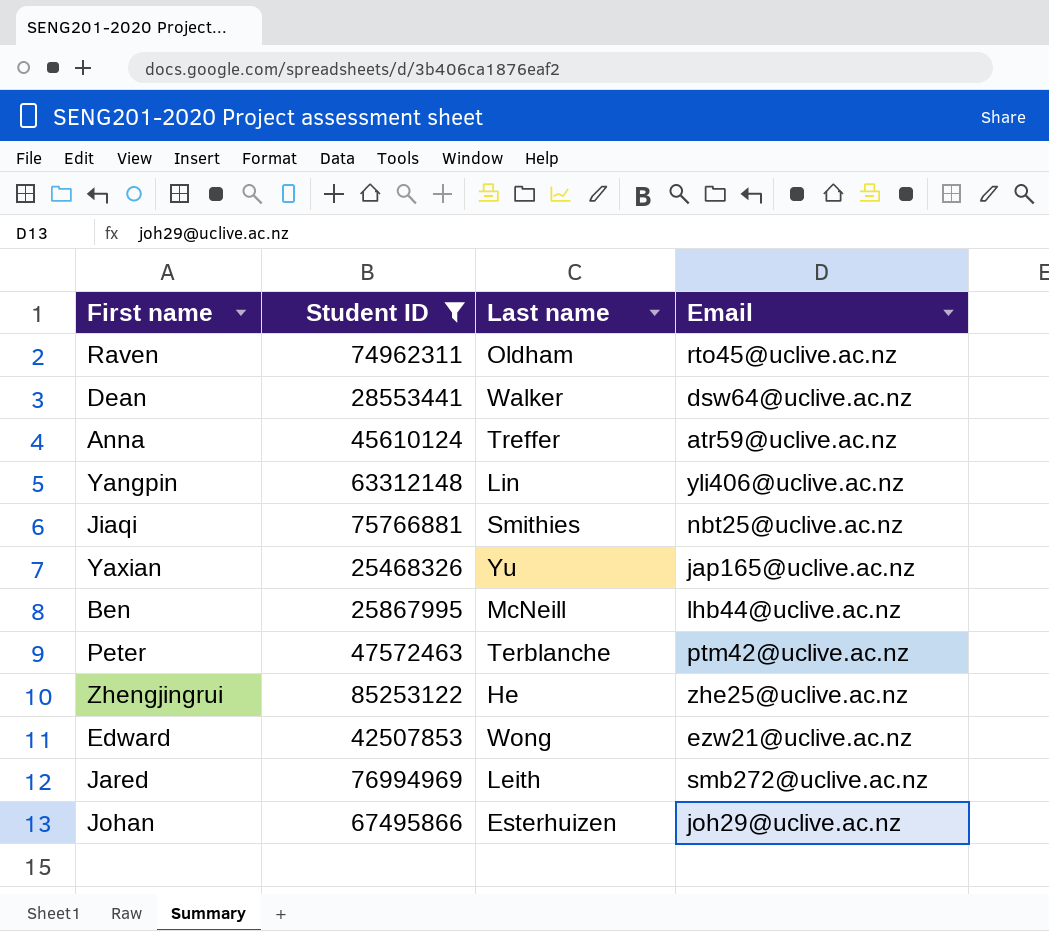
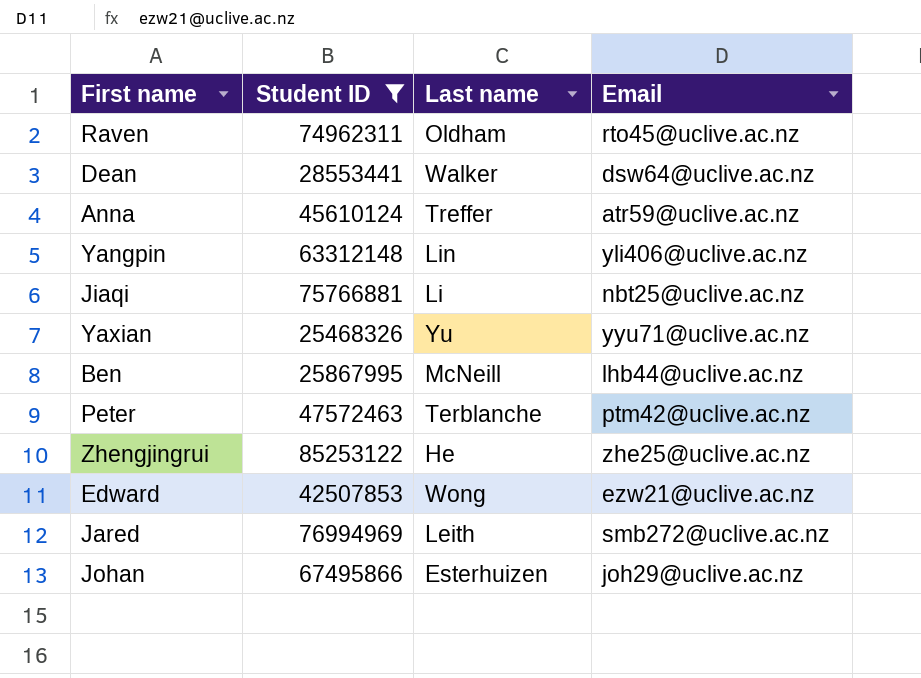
Jiaqi | Last name: Smithies -> Li
Yaxian | Email: jap165@uclive.ac.nz -> yyu71@uclive.ac.nz

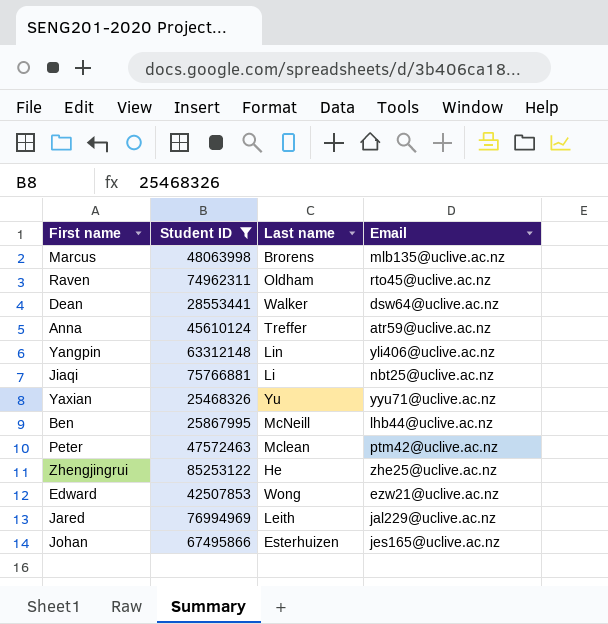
row Marcus: none -> 48063998 | Brorens | mlb135@uclive.ac.nz
Peter | Last name: Terblanche -> Mclean
Jared | Email: smb272@uclive.ac.nz -> jal229@uclive.ac.nz
Johan | Email: joh29@uclive.ac.nz -> jes165@uclive.ac.nz

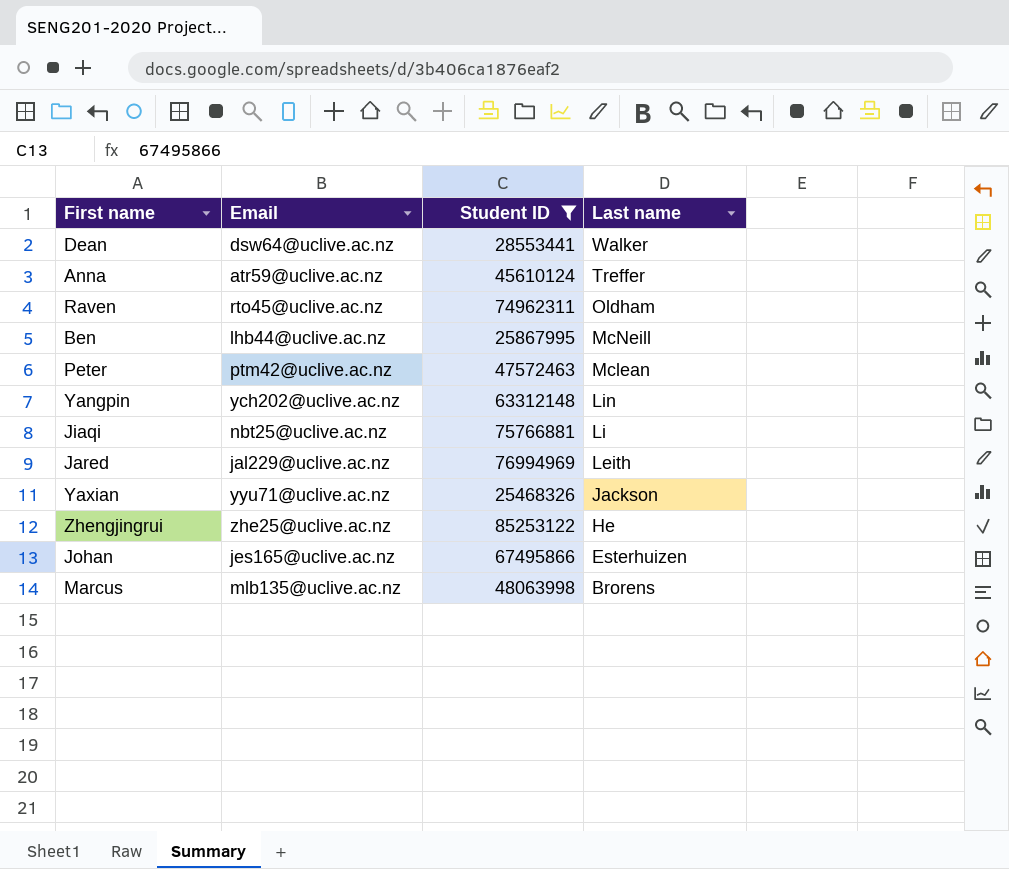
row order: none -> Last name descending
column Email | position: 4 -> 2
row Edward: 42507853 | Wong | ezw21@uclive.ac.nz -> none
Yangpin | Email: yli406@uclive.ac.nz -> ych202@uclive.ac.nz
Yaxian | Last name: Yu -> Jackson

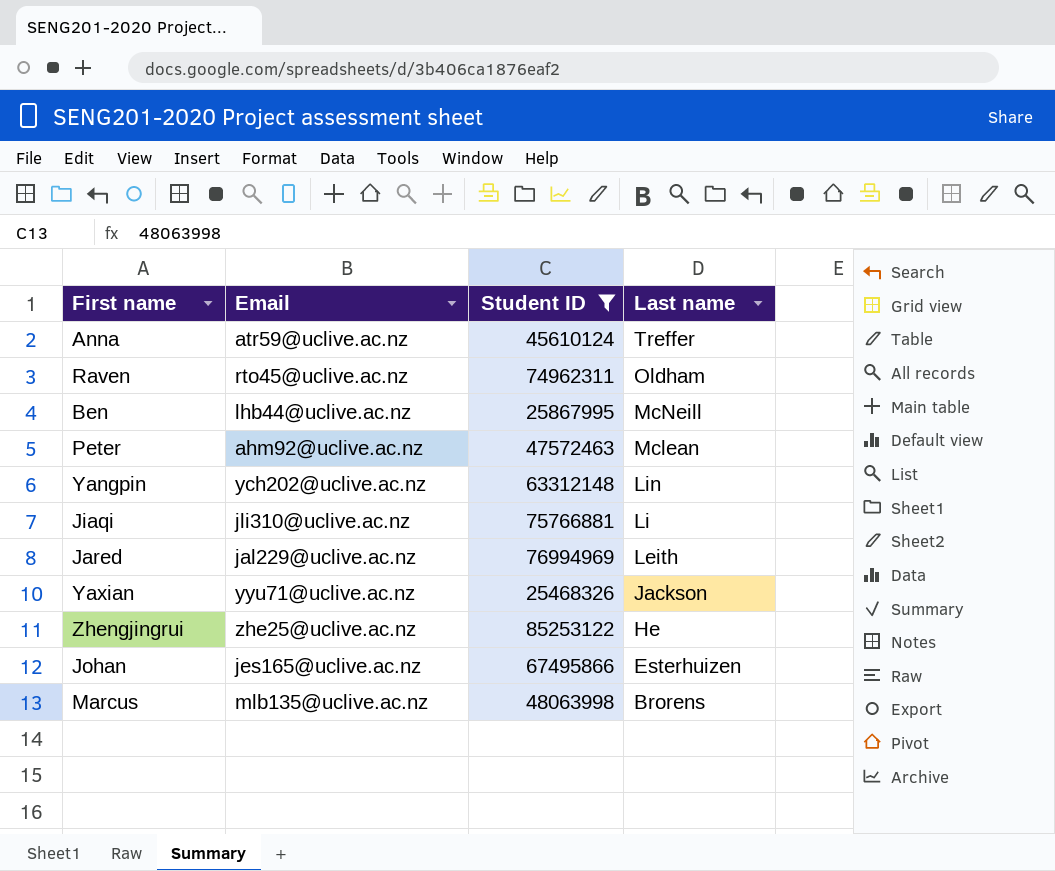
row Dean: dsw64@uclive.ac.nz | 28553441 | Walker -> none
Peter | Email: ptm42@uclive.ac.nz -> ahm92@uclive.ac.nz
Jiaqi | Email: nbt25@uclive.ac.nz -> jli310@uclive.ac.nz

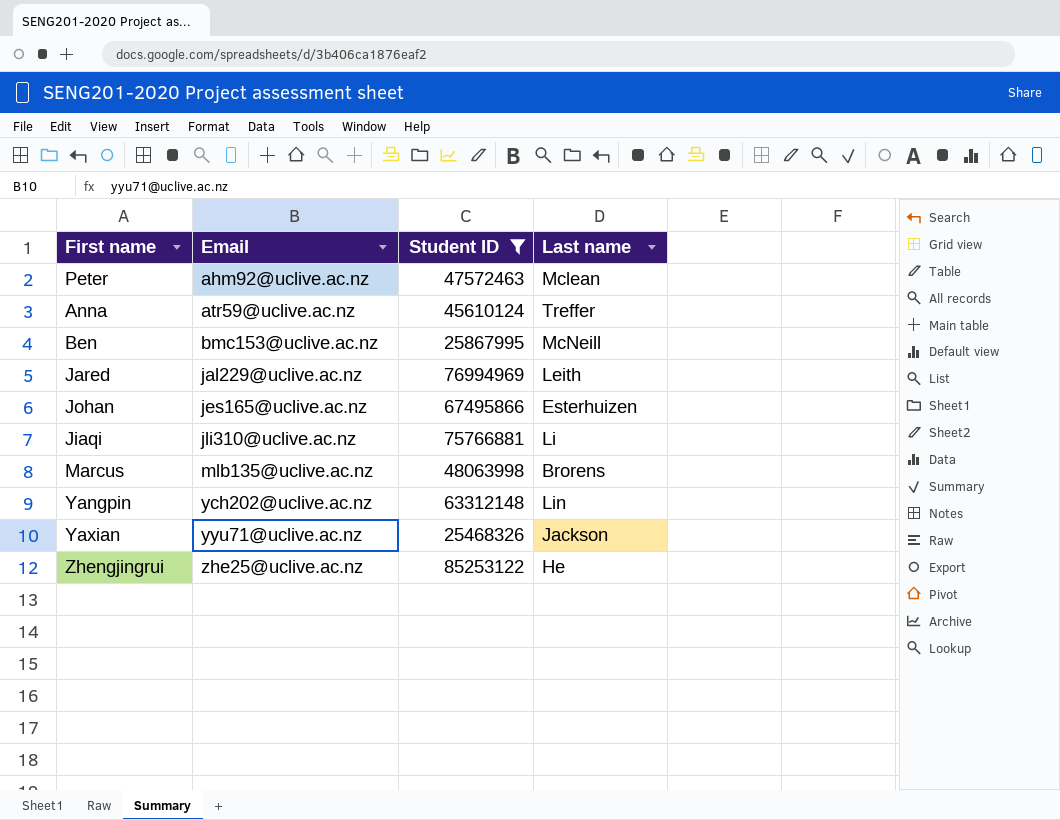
row order: Last name descending -> Email ascending
row Raven: rto45@uclive.ac.nz | 74962311 | Oldham -> none
Ben | Email: lhb44@uclive.ac.nz -> bmc153@uclive.ac.nz

